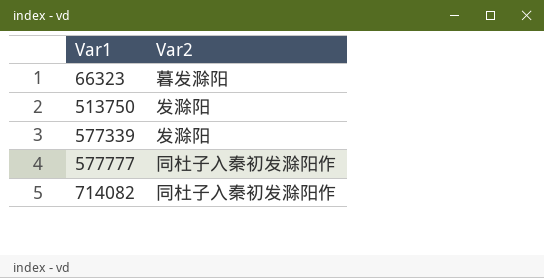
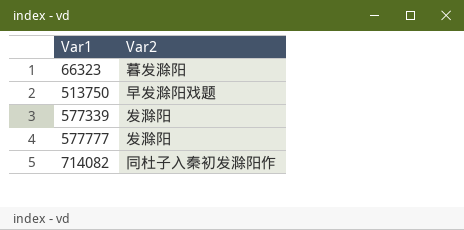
513750 | Var2: 发滁阳 -> 早发滁阳戏题
577777 | Var2: 同杜子入秦初发滁阳作 -> 发滁阳

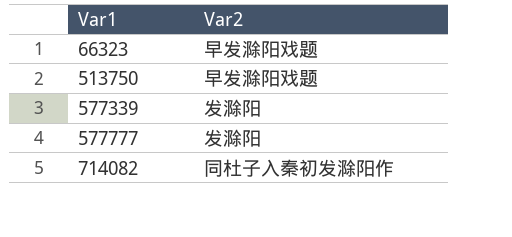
66323 | Var2: 暮发滁阳 -> 早发滁阳戏题

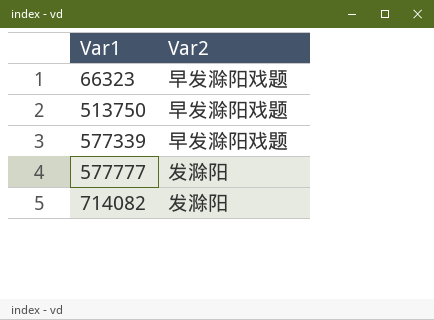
577339 | Var2: 发滁阳 -> 早发滁阳戏题
714082 | Var2: 同杜子入秦初发滁阳作 -> 发滁阳

